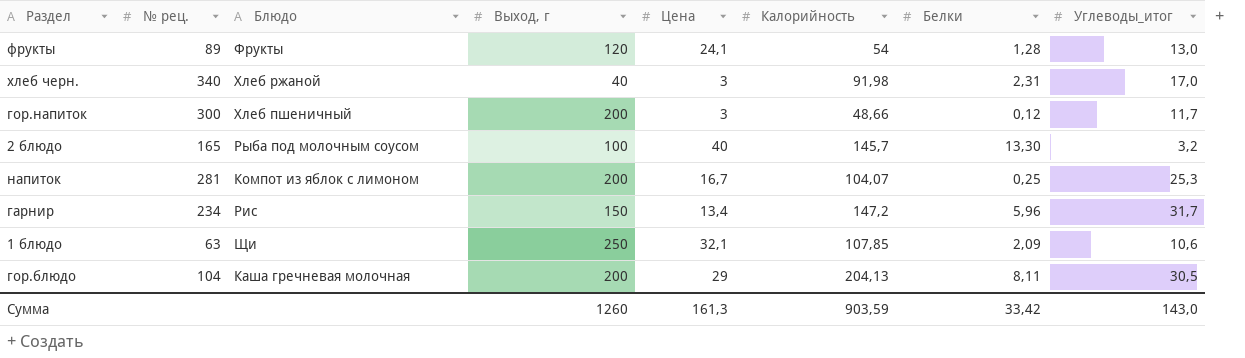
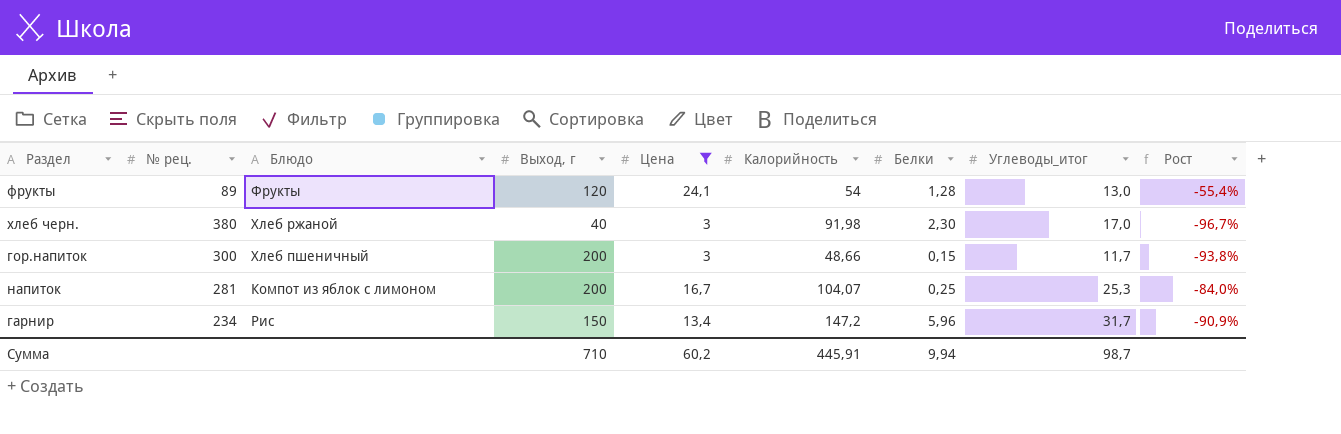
filter: none -> Цена <= 24,1
column Рост | formula: none -> ([Цена] - [Калорийность]) / [Калорийность]
хлеб черн. | № рец.: 340 -> 380
хлеб черн. | Белки: 2,31 -> 2,30
гор.напиток | Белки: 0,12 -> 0,15
Сумма | Выход, г: 1260 -> 710
Сумма | Цена: 161,3 -> 60,2
Сумма | Калорийность: 903,59 -> 445,91
Сумма | Белки: 33,42 -> 9,94
Сумма | Углеводы_итог: 143,0 -> 98,7

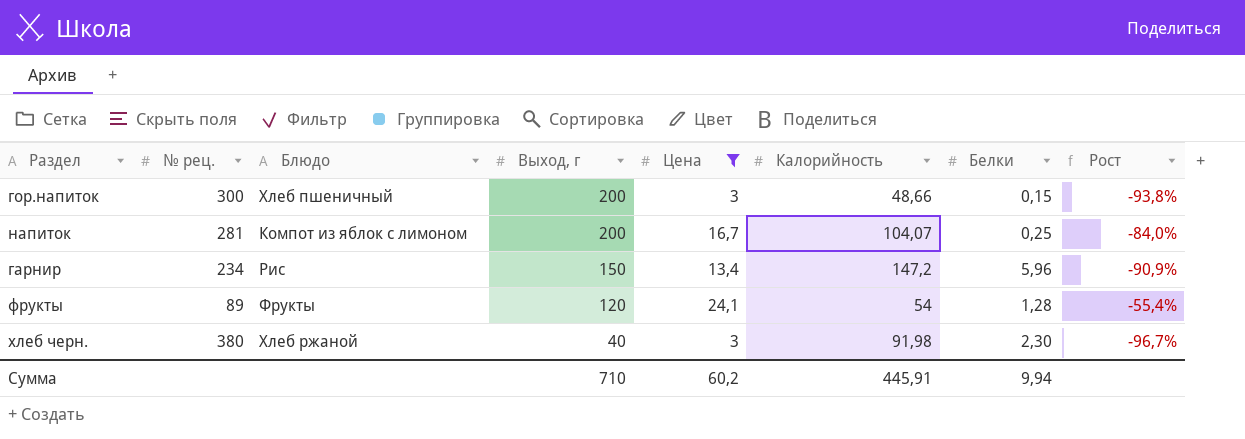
row order: none -> Выход, г descending
column Углеводы_итог | position: 8 -> none

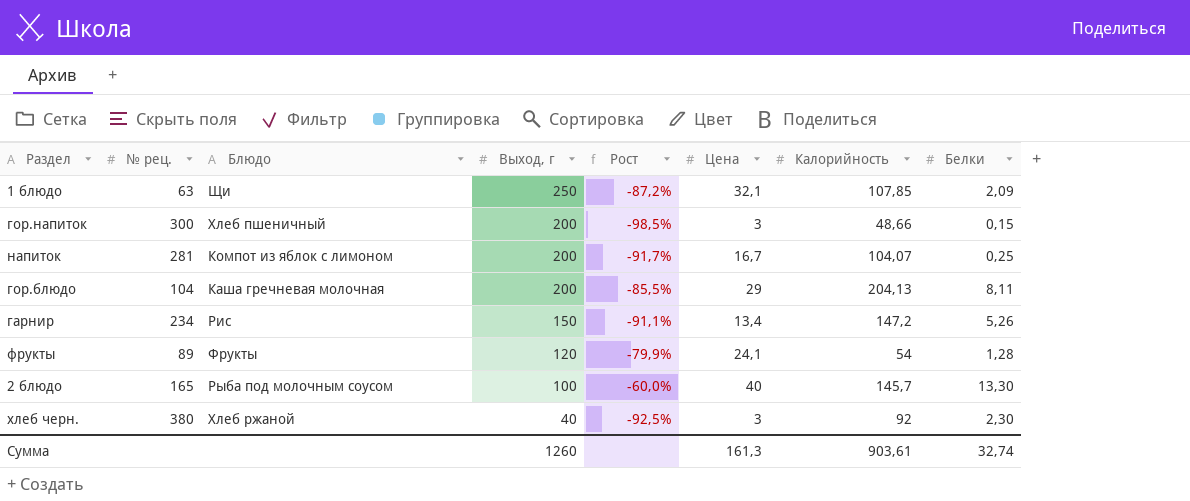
filter: Цена <= 24,1 -> none
column Рост | formula: ([Цена] - [Калорийность]) / [Калорийность] -> ([Цена] - [Выход, г]) / [Выход, г]
column Рост | position: 8 -> 5
гарнир | Белки: 5,96 -> 5,26
хлеб черн. | Калорийность: 91,98 -> 92
Сумма | Выход, г: 710 -> 1260
Сумма | Цена: 60,2 -> 161,3
Сумма | Калорийность: 445,91 -> 903,61
Сумма | Белки: 9,94 -> 32,74

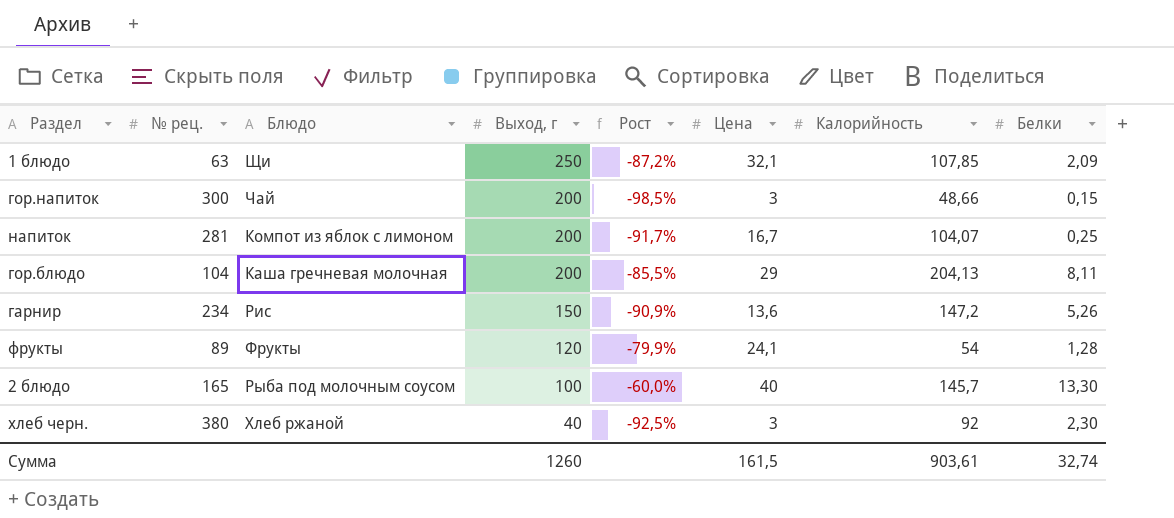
гор.напиток | Блюдо: Хлеб пшеничный -> Чай
гарнир | Рост: -91,1% -> -90,9%
гарнир | Цена: 13,4 -> 13,6
Сумма | Цена: 161,3 -> 161,5

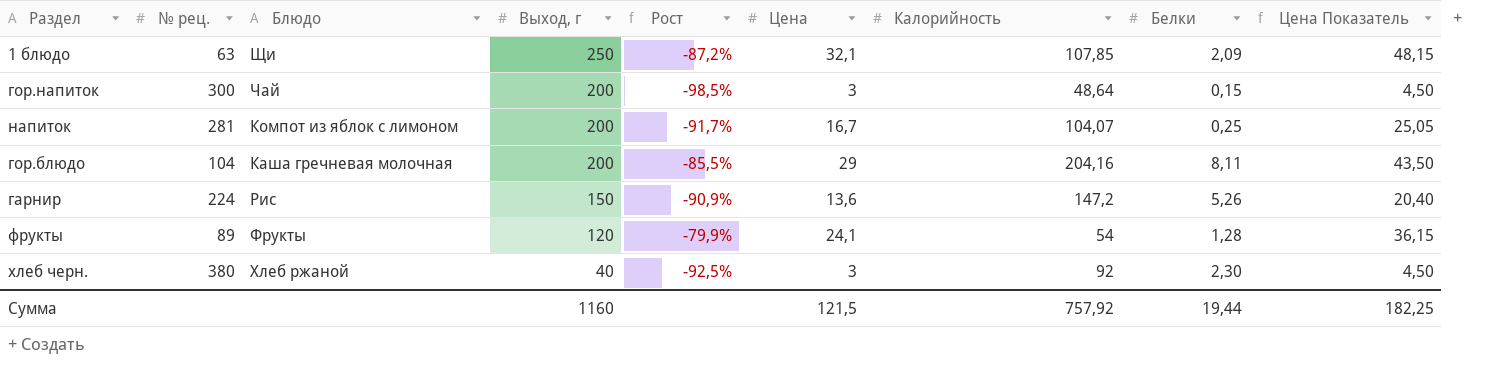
column Цена Показатель | formula: none -> [Цена] * 1,5
row 2 блюдо: 165 | Рыба под молочным соусом | 100 | -60,0% | 40 | 145,7 | 13,30 -> none
гор.напиток | Калорийность: 48,66 -> 48,64
гор.блюдо | Калорийность: 204,13 -> 204,16
гарнир | № рец.: 234 -> 224
Сумма | Выход, г: 1260 -> 1160
Сумма | Цена: 161,5 -> 121,5
Сумма | Калорийность: 903,61 -> 757,92
Сумма | Белки: 32,74 -> 19,44

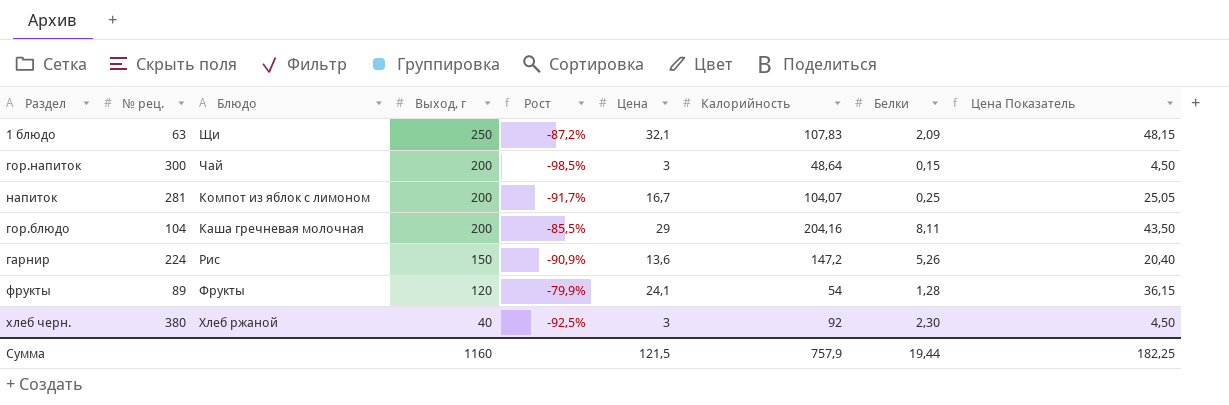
1 блюдо | Калорийность: 107,85 -> 107,83
Сумма | Калорийность: 757,92 -> 757,9

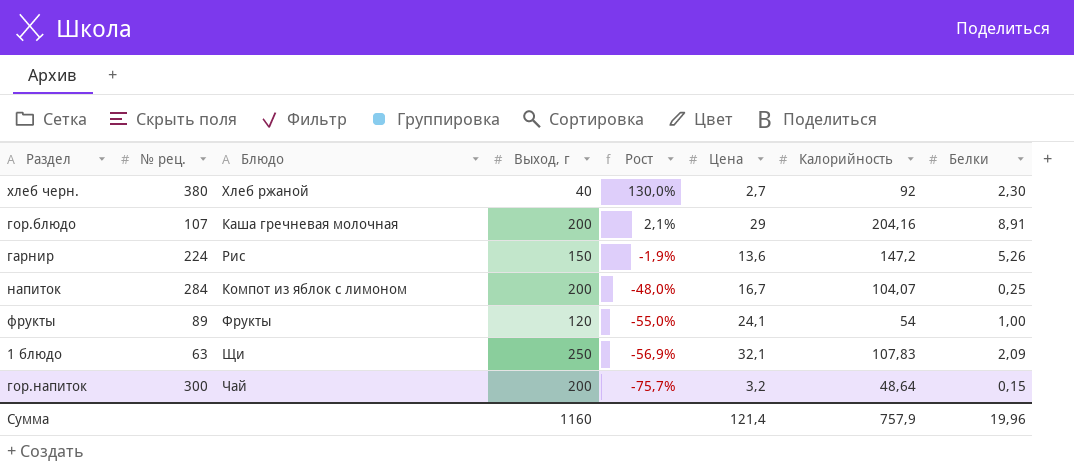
row order: Выход, г descending -> Рост descending
column Цена Показатель | formula: [Цена] * 1,5 -> none
column Рост | formula: ([Цена] - [Выход, г]) / [Выход, г] -> ([Калорийность] - [Выход, г]) / [Выход, г]
хлеб черн. | Цена: 3 -> 2,7
гор.блюдо | № рец.: 104 -> 107
гор.блюдо | Белки: 8,11 -> 8,91
напиток | № рец.: 281 -> 284
фрукты | Белки: 1,28 -> 1,00
гор.напиток | Цена: 3 -> 3,2
Сумма | Цена: 121,5 -> 121,4
Сумма | Белки: 19,44 -> 19,96

